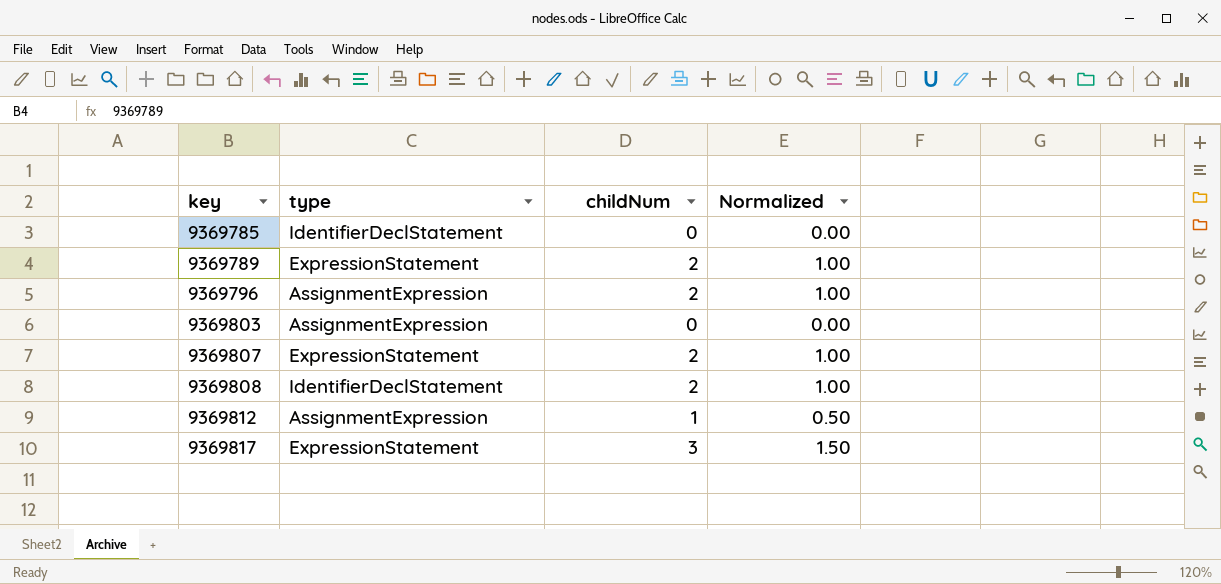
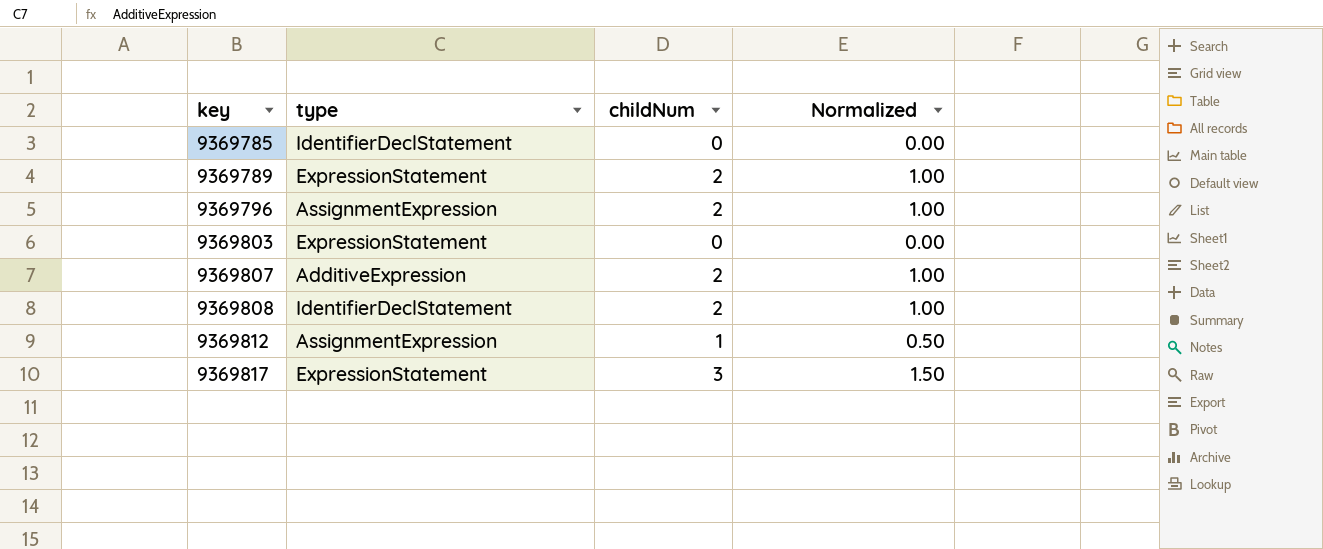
9369803 | type: AssignmentExpression -> ExpressionStatement
9369807 | type: ExpressionStatement -> AdditiveExpression

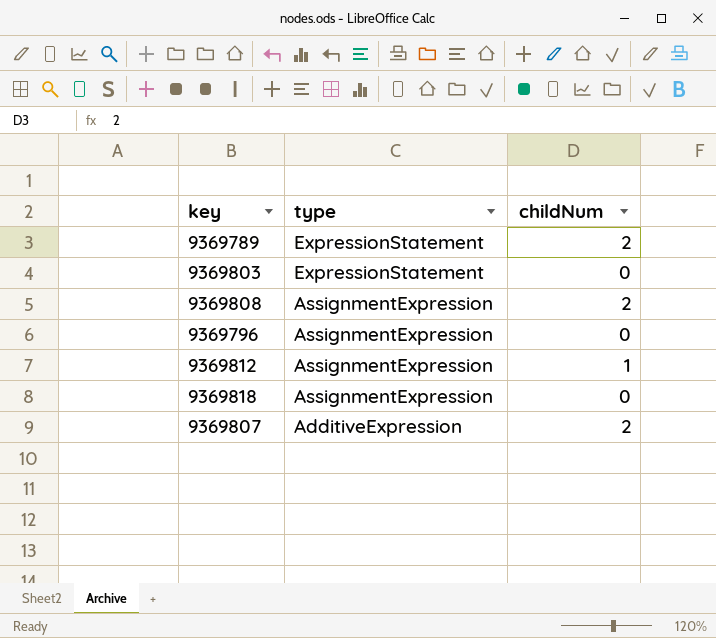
row order: key ascending -> type descending
column Normalized | formula: [childNum] * 0.5 -> none
row 9369785: IdentifierDeclStatement | 0 | 0.00 -> none
row 9369817: ExpressionStatement | 3 | 1.50 -> none
9369808 | type: IdentifierDeclStatement -> AssignmentExpression
9369796 | childNum: 2 -> 0
row 9369818: none -> AssignmentExpression | 0

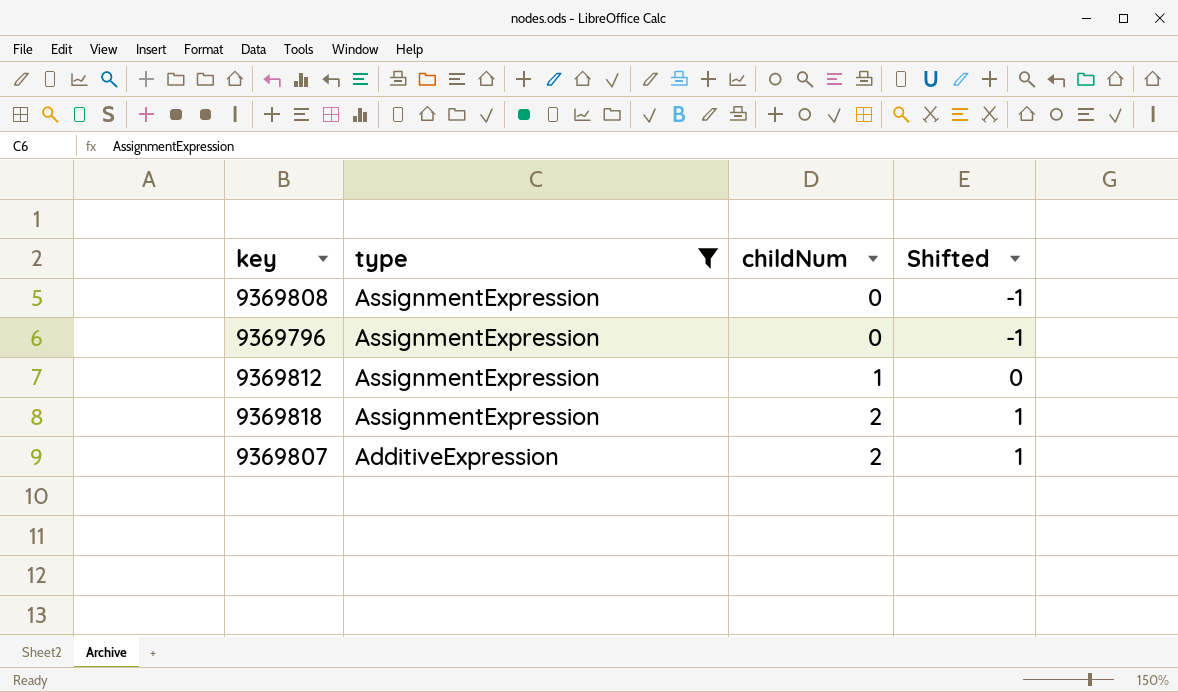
filter: none -> type != ExpressionStatement
column Shifted | formula: none -> [childNum] - 1
9369808 | childNum: 2 -> 0
9369818 | childNum: 0 -> 2

